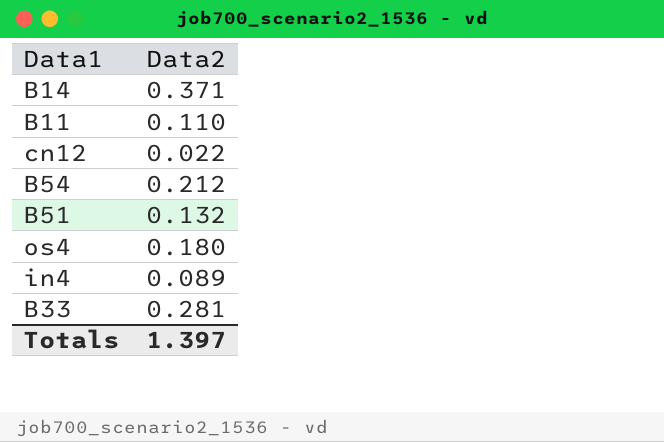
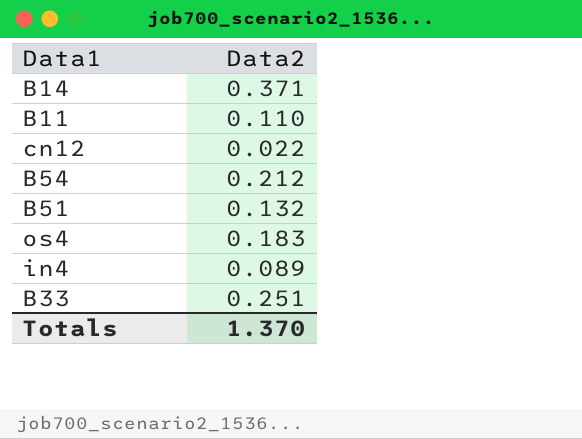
os4 | Data2: 0.180 -> 0.183
B33 | Data2: 0.281 -> 0.251
Totals | Data2: 1.397 -> 1.370

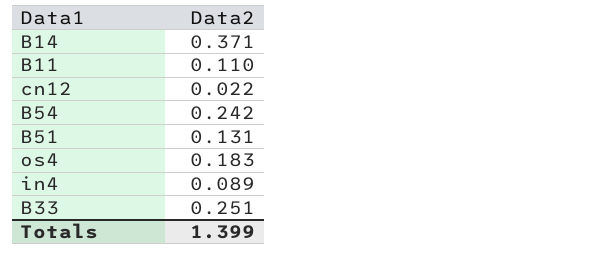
B54 | Data2: 0.212 -> 0.242
B51 | Data2: 0.132 -> 0.131
Totals | Data2: 1.370 -> 1.399

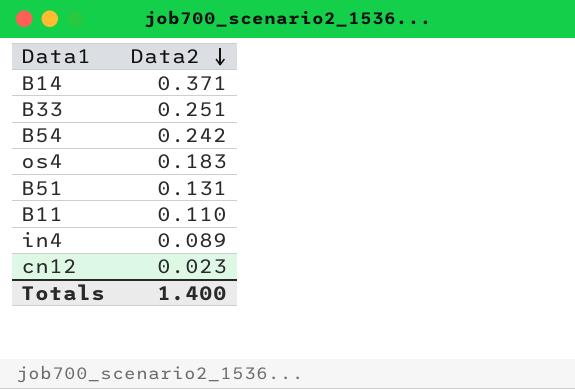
row order: none -> Data2 descending
cn12 | Data2: 0.022 -> 0.023
Totals | Data2: 1.399 -> 1.400

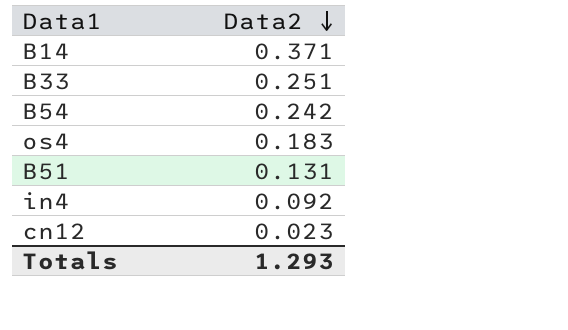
row B11: 0.110 -> none
in4 | Data2: 0.089 -> 0.092
Totals | Data2: 1.400 -> 1.293

